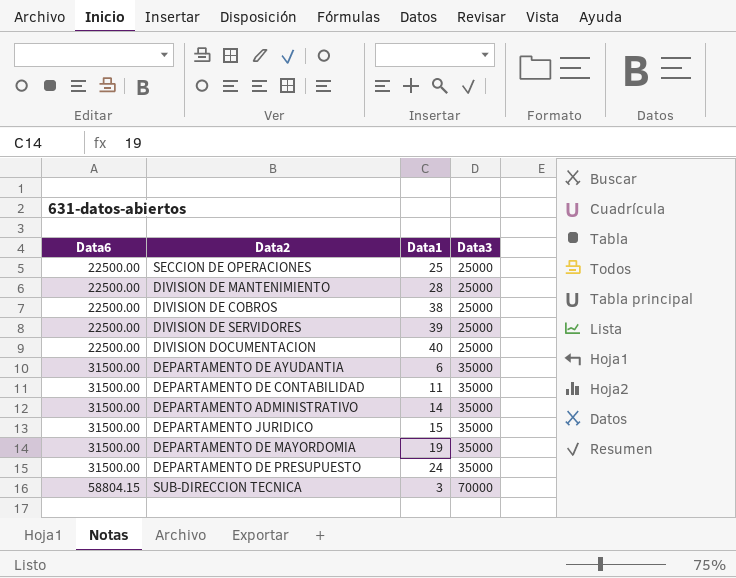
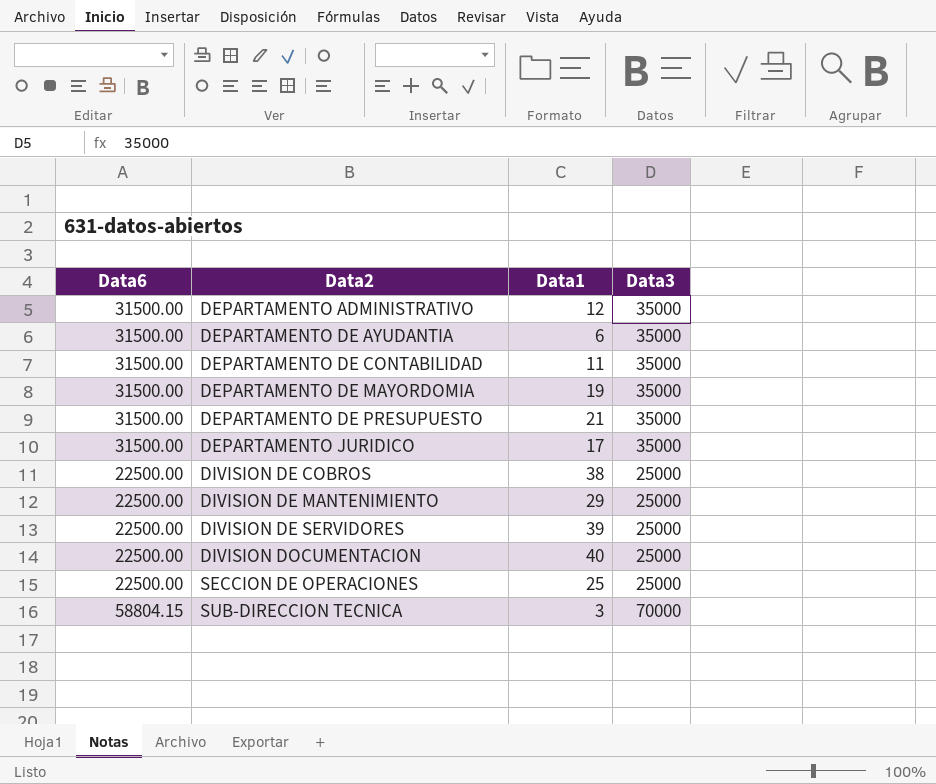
row order: Data6 ascending -> Data2 ascending
DEPARTAMENTO ADMINISTRATIVO | Data1: 14 -> 12
DEPARTAMENTO DE PRESUPUESTO | Data1: 24 -> 21
DEPARTAMENTO JURIDICO | Data1: 15 -> 17
DIVISION DE MANTENIMIENTO | Data1: 28 -> 29

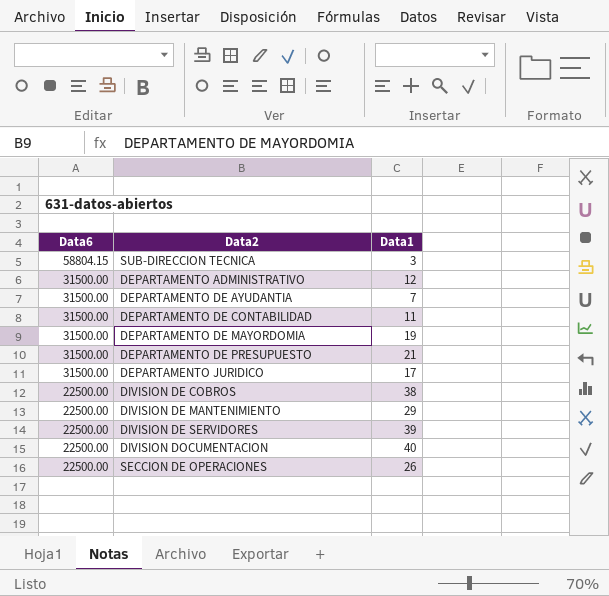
row order: Data2 ascending -> Data6 descending
column Data3 | position: 4 -> none
DEPARTAMENTO DE AYUDANTIA | Data1: 6 -> 7
SECCION DE OPERACIONES | Data1: 25 -> 26

